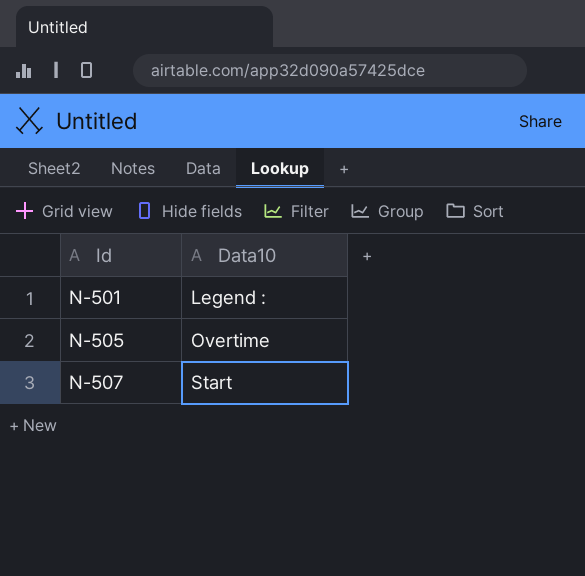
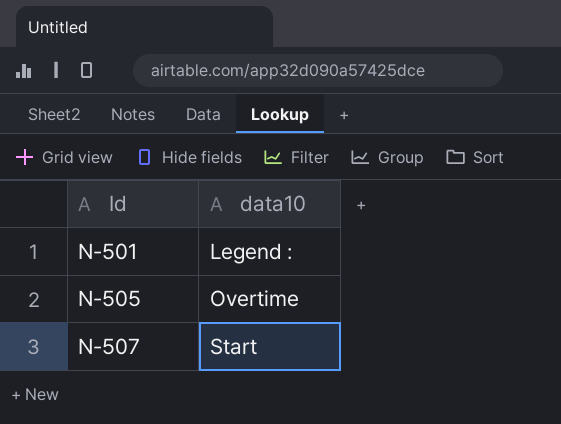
column name: Data10 -> data10

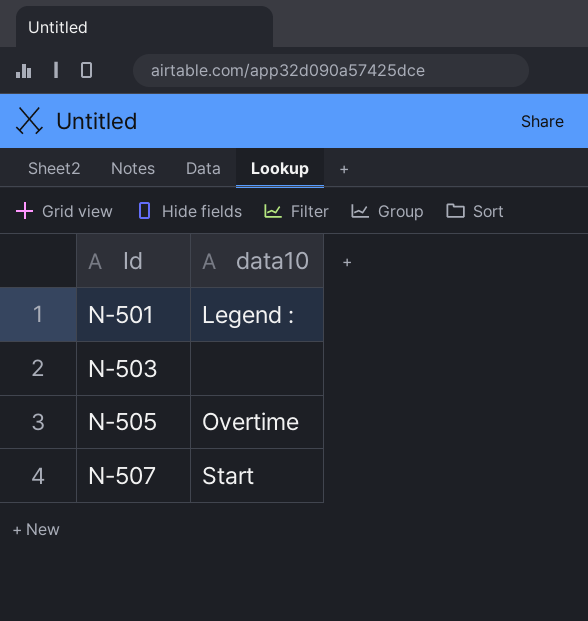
row N-503: none -> none

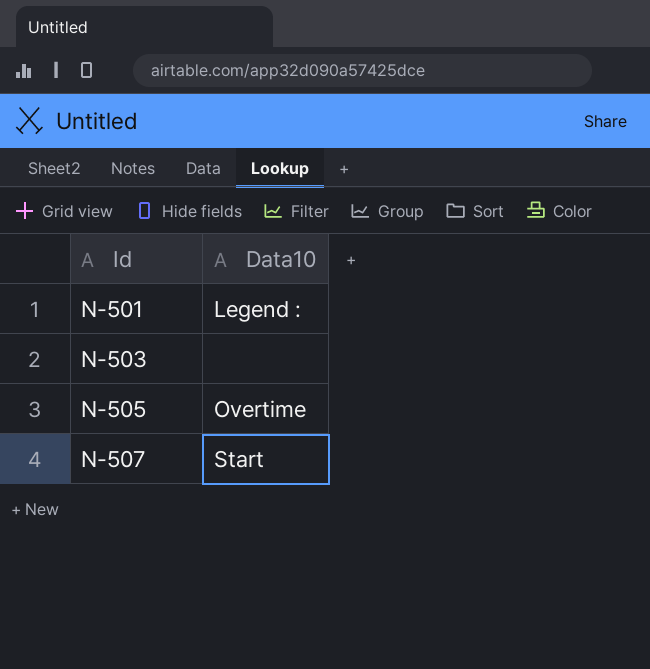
column name: data10 -> Data10

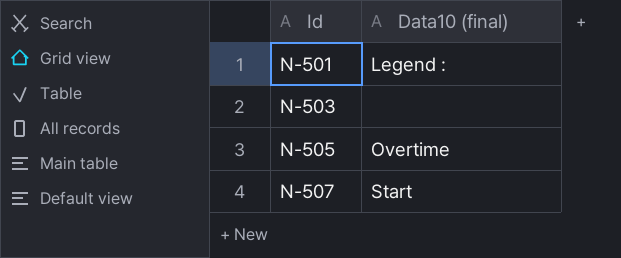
column name: Data10 -> Data10 (final)

